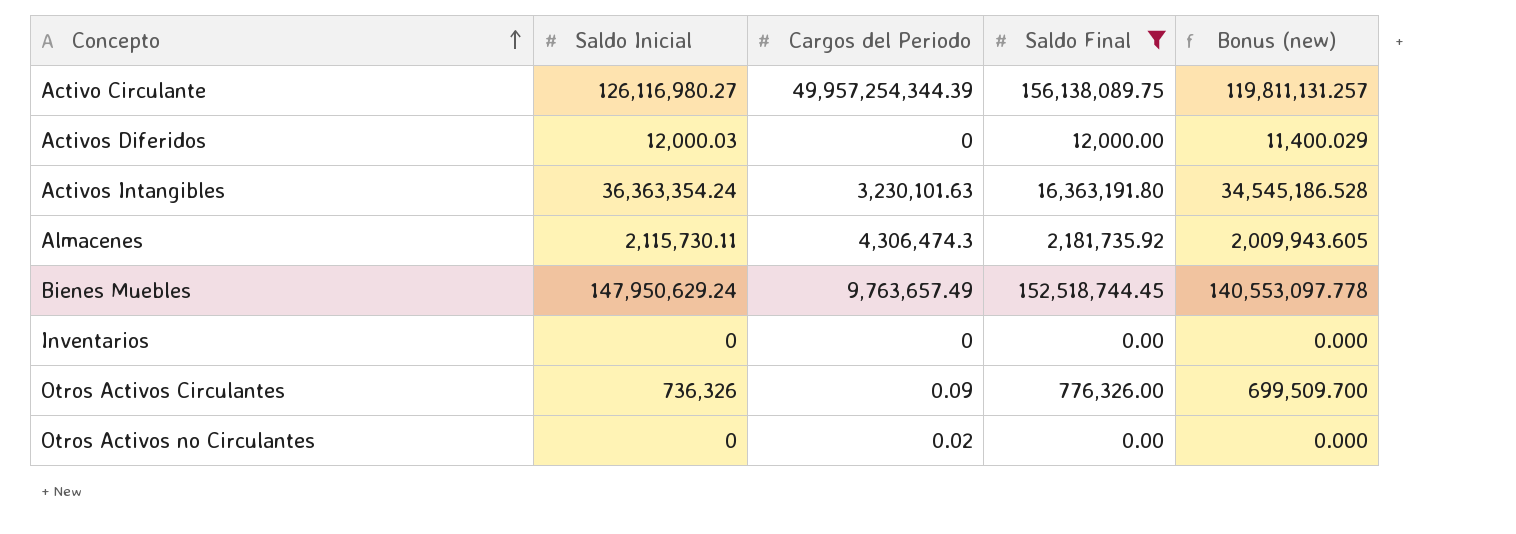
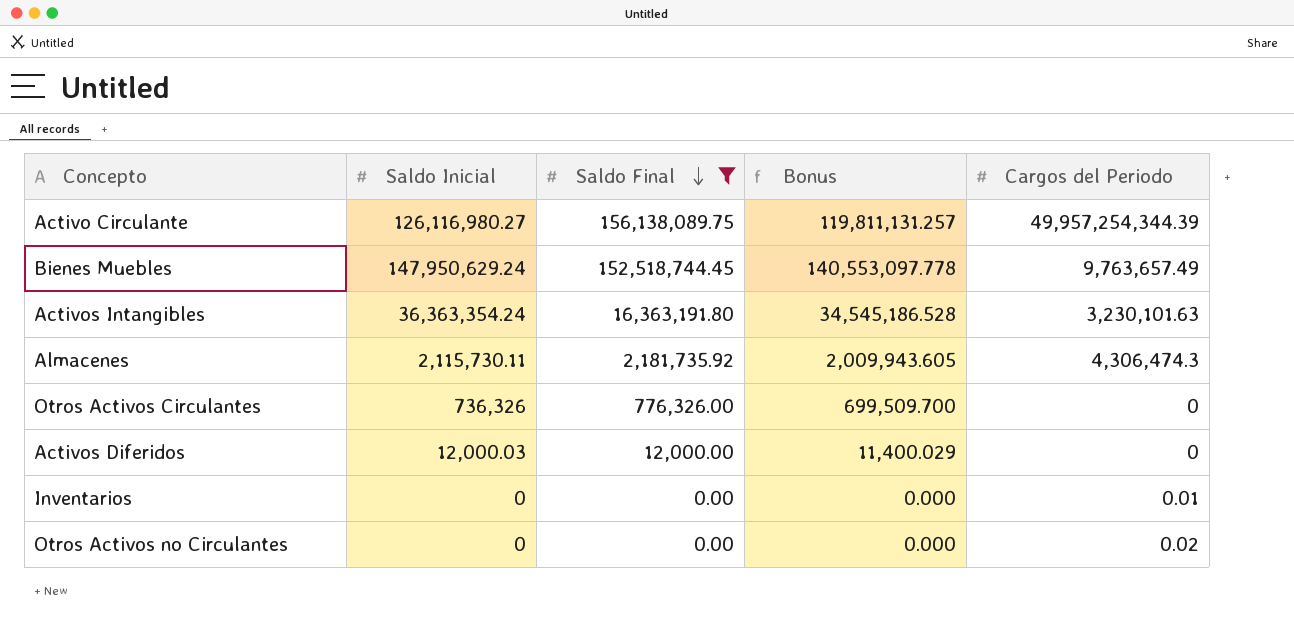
row order: Concepto ascending -> Saldo Final descending
column name: Bonus (new) -> Bonus
column Cargos del Periodo | position: 3 -> 5
Otros Activos Circulantes | Cargos del Periodo: 0.09 -> 0
Inventarios | Cargos del Periodo: 0 -> 0.01

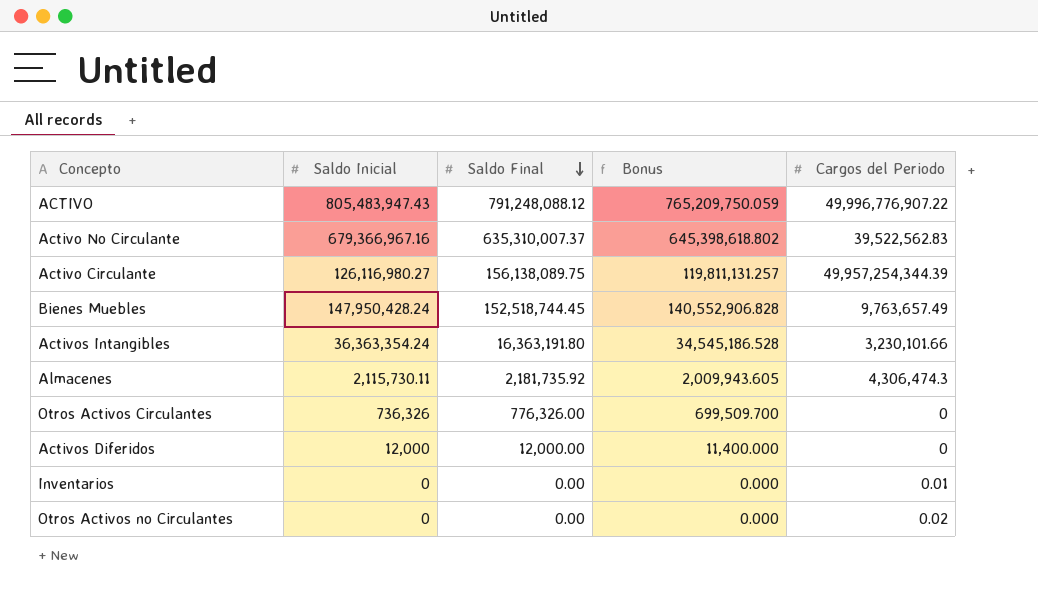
filter: Saldo Final <= 156,138,089.75 -> none
Bienes Muebles | Saldo Inicial: 147,950,629.24 -> 147,950,428.24
Bienes Muebles | Bonus: 140,553,097.778 -> 140,552,906.828
Activos Intangibles | Cargos del Periodo: 3,230,101.63 -> 3,230,101.66
Activos Diferidos | Saldo Inicial: 12,000.03 -> 12,000
Activos Diferidos | Bonus: 11,400.029 -> 11,400.000

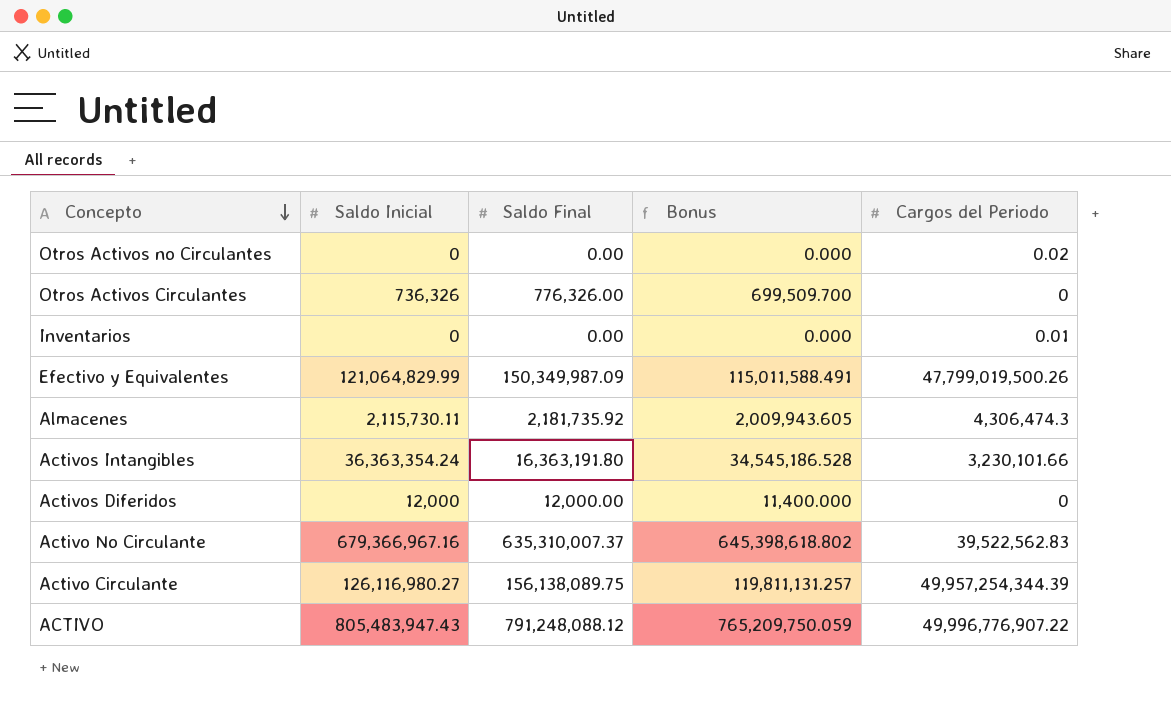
row order: Saldo Final descending -> Concepto descending
row Bienes Muebles: 147,950,428.24 | 152,518,744.45 | 140,552,906.828 | 9,763,657.49 -> none
row Efectivo y Equivalentes: none -> 121,064,829.99 | 150,349,987.09 | 115,011,588.491 | 47,799,019,500.26

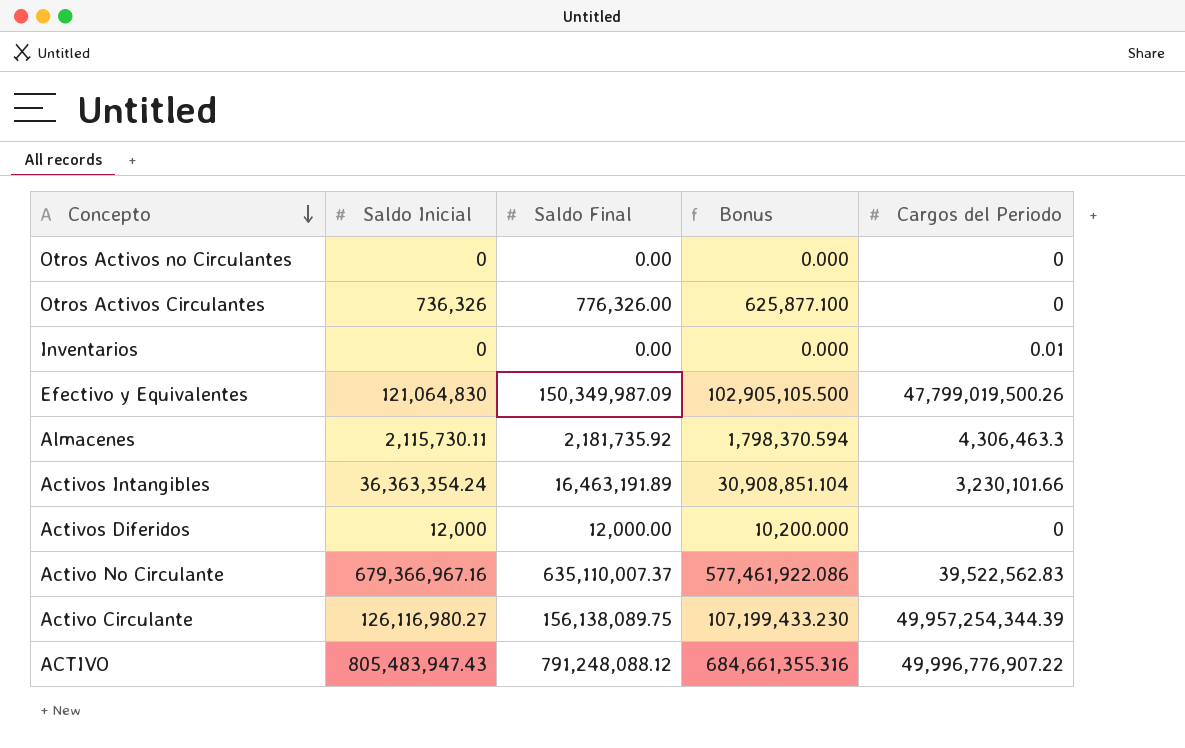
column Bonus | formula: [Saldo Inicial] * 0.95 -> [Saldo Inicial] * 0.85
Otros Activos no Circulantes | Cargos del Periodo: 0.02 -> 0
Efectivo y Equivalentes | Saldo Inicial: 121,064,829.99 -> 121,064,830
Almacenes | Cargos del Periodo: 4,306,474.3 -> 4,306,463.3
Activos Intangibles | Saldo Final: 16,363,191.80 -> 16,463,191.89
Activo No Circulante | Saldo Final: 635,310,007.37 -> 635,110,007.37

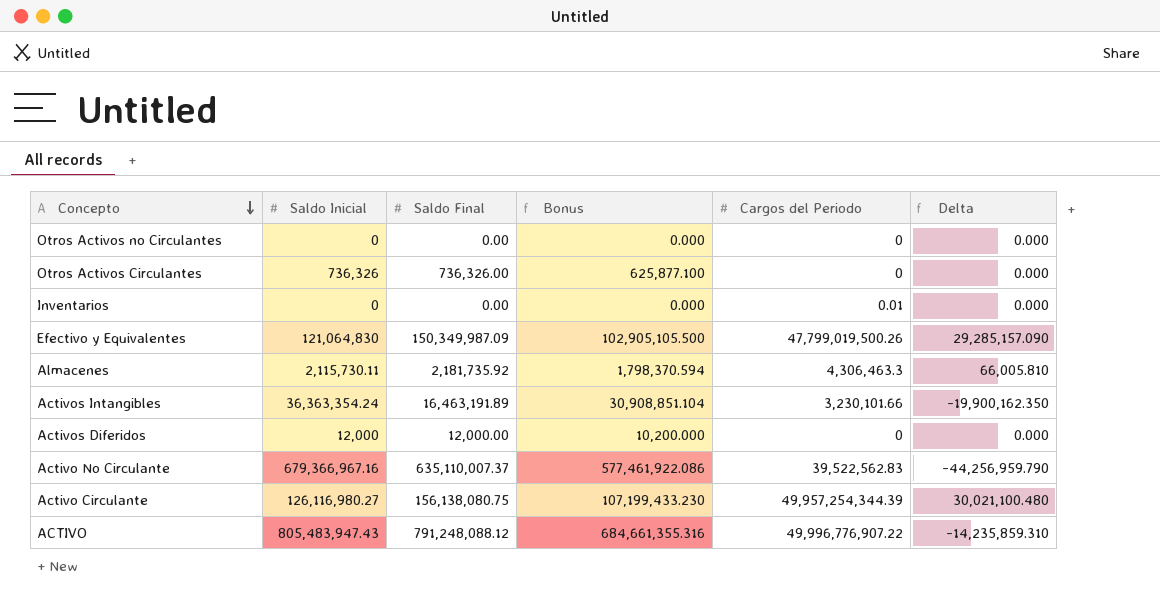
column Delta | formula: none -> [Saldo Final] - [Saldo Inicial]
Otros Activos Circulantes | Saldo Final: 776,326.00 -> 736,326.00
Activo Circulante | Saldo Final: 156,138,089.75 -> 156,138,080.75

